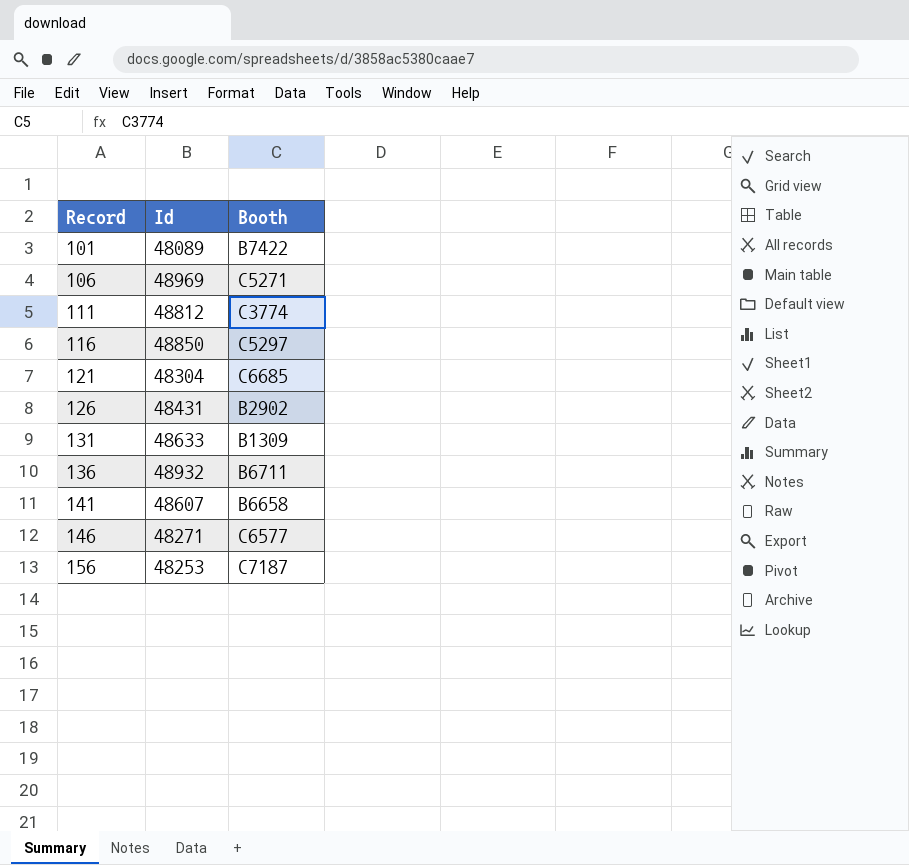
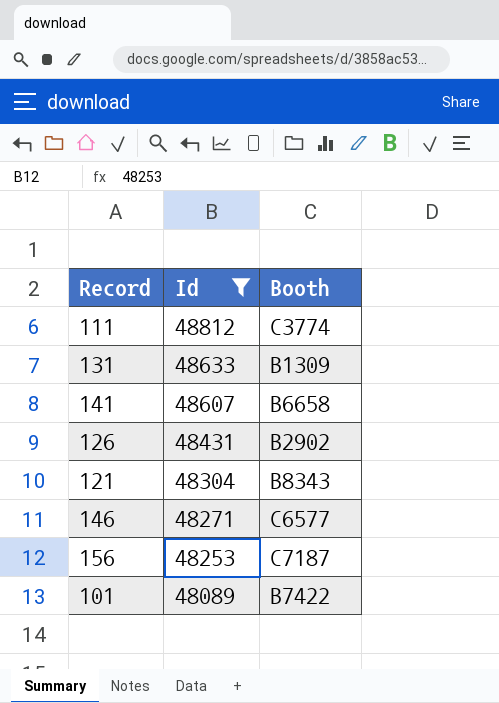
filter: none -> Id <= 48812
row order: Record ascending -> Id descending
121 | Booth: C6685 -> B8343

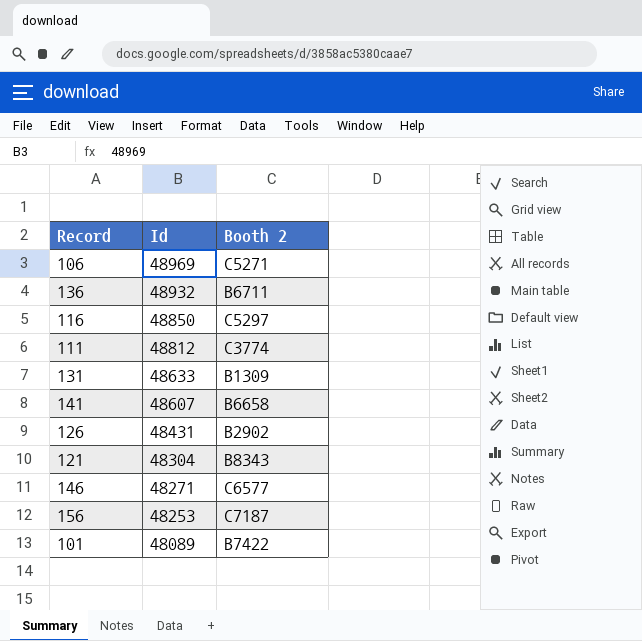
filter: Id <= 48812 -> none
column name: Booth -> Booth 2

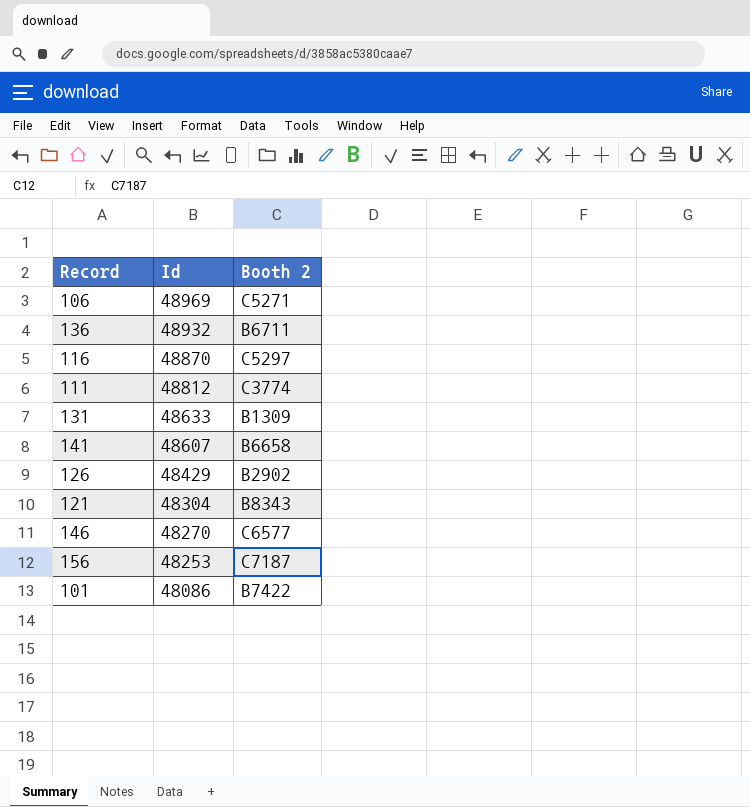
116 | Id: 48850 -> 48870
126 | Id: 48431 -> 48429
146 | Id: 48271 -> 48270
101 | Id: 48089 -> 48086

